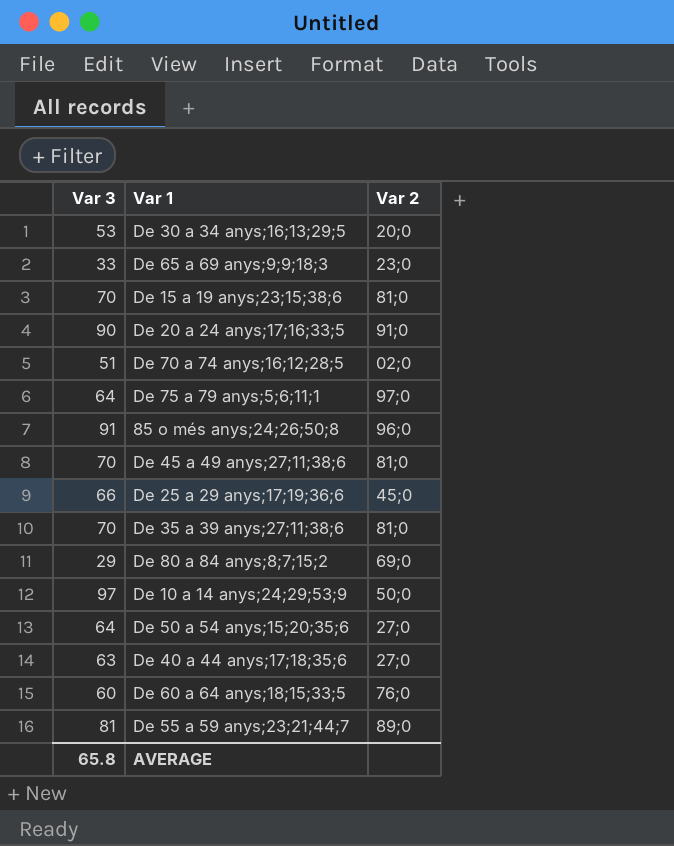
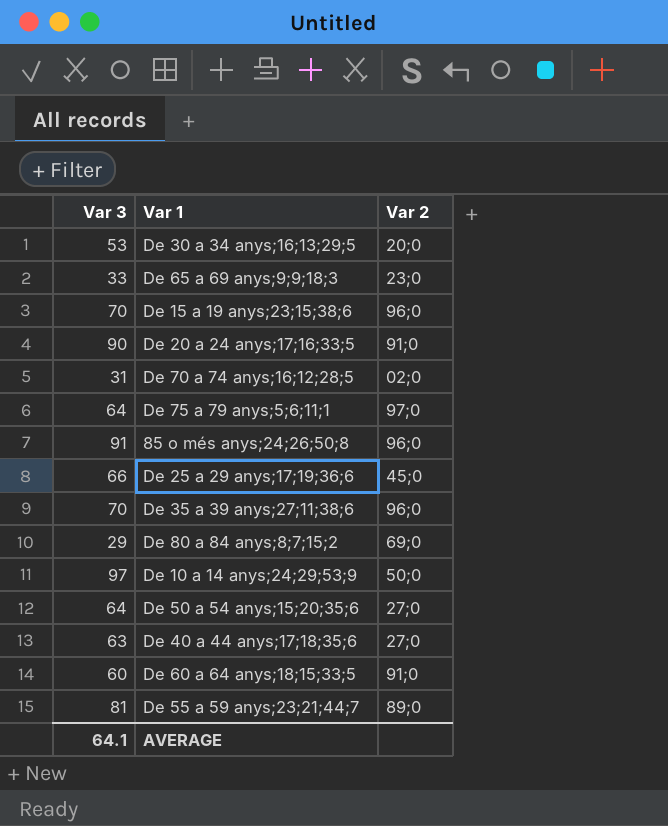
row De 45 a 49 anys;27;11;38;6: 70 | 81;0 -> none
De 15 a 19 anys;23;15;38;6 | Var 2: 81;0 -> 96;0
De 70 a 74 anys;16;12;28;5 | Var 3: 51 -> 31
De 35 a 39 anys;27;11;38;6 | Var 2: 81;0 -> 96;0
De 60 a 64 anys;18;15;33;5 | Var 2: 76;0 -> 91;0
AVERAGE | Var 3: 65.8 -> 64.1

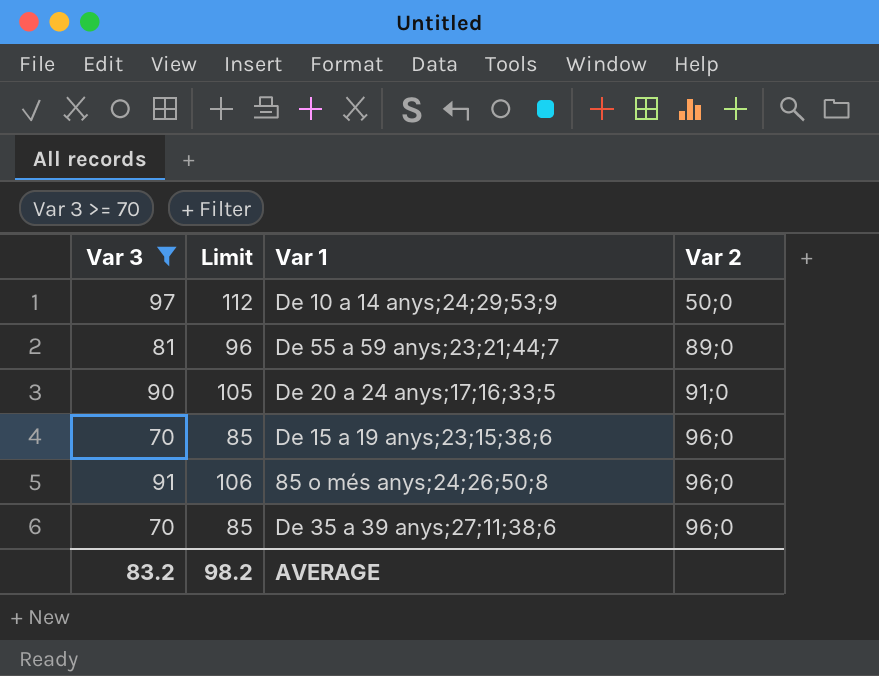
filter: none -> Var 3 >= 70
row order: none -> Var 2 ascending
column Limit | formula: none -> [Var 3] + 15
AVERAGE | Var 3: 64.1 -> 83.2

